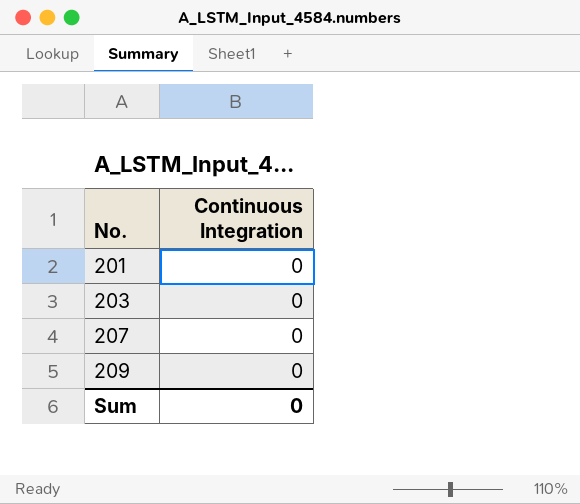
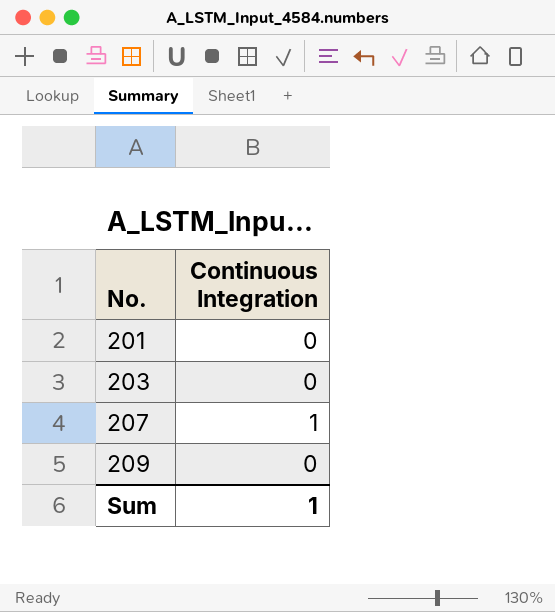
207 | Continuous Integration: 0 -> 1
Sum | Continuous Integration: 0 -> 1

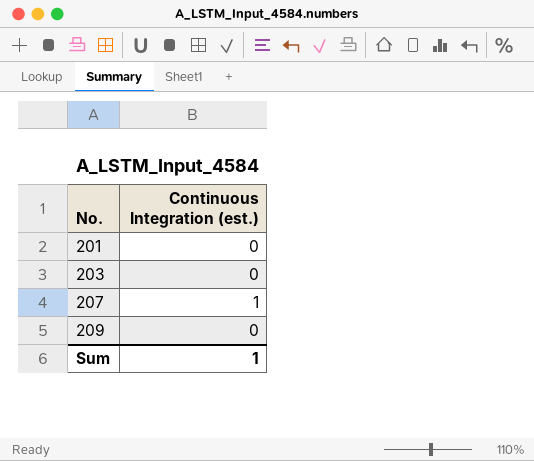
column name: Continuous Integration -> Continuous Integration (est.)

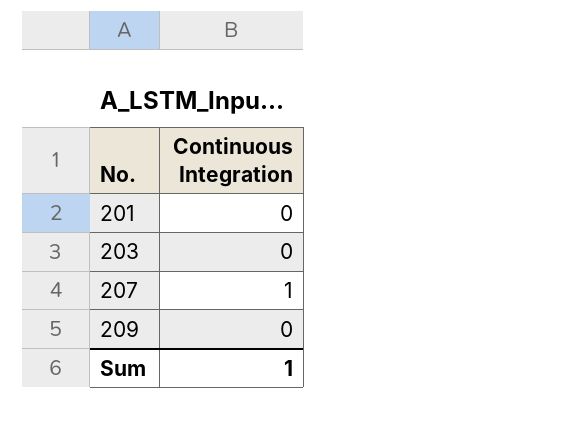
column name: Continuous Integration (est.) -> Continuous Integration

